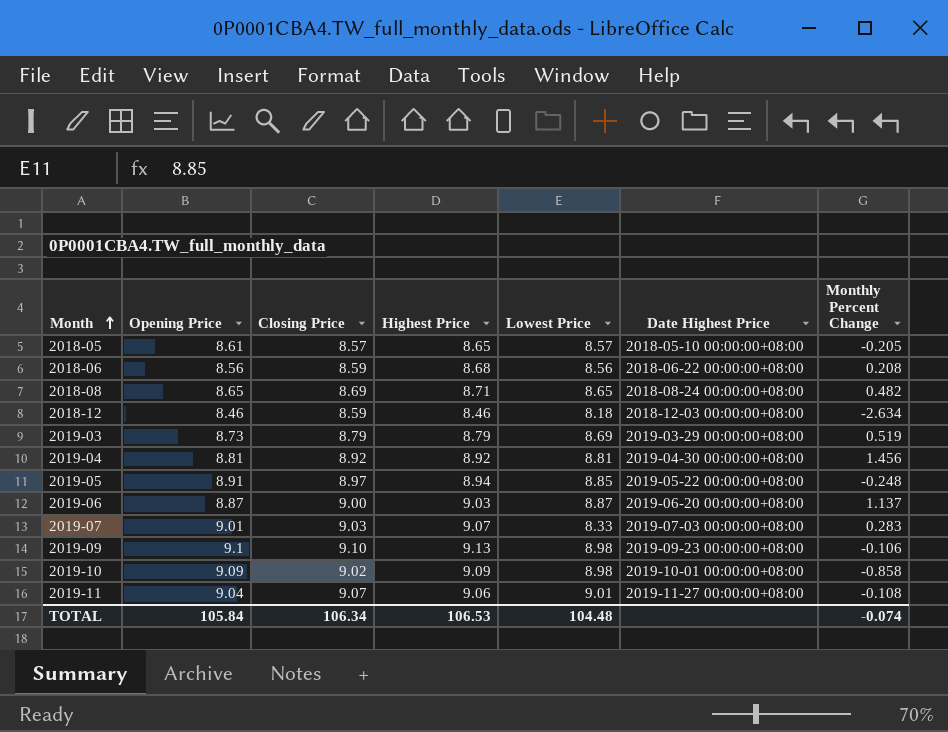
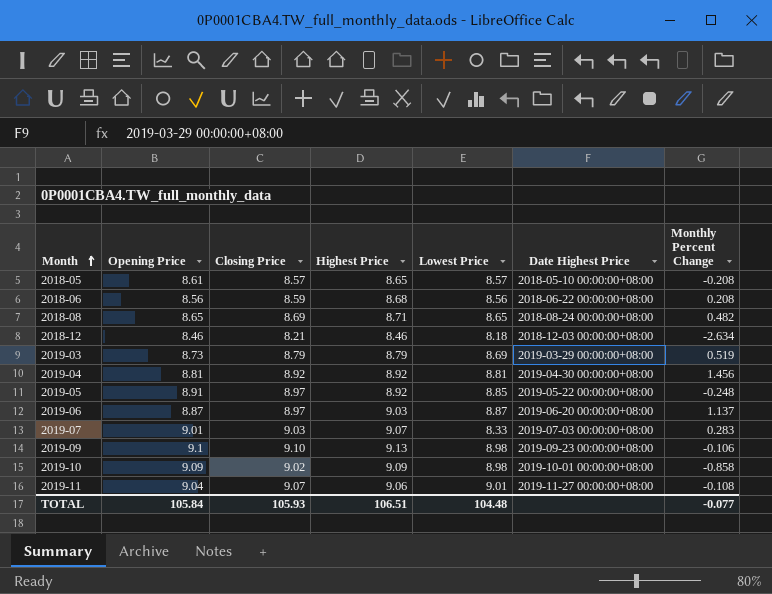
2018-05 | Monthly Percent Change: -0.205 -> -0.208
2018-12 | Closing Price: 8.59 -> 8.21
2019-05 | Highest Price: 8.94 -> 8.92
2019-06 | Closing Price: 9.00 -> 8.97
TOTAL | Closing Price: 106.34 -> 105.93
TOTAL | Highest Price: 106.53 -> 106.51
TOTAL | Monthly Percent Change: -0.074 -> -0.077

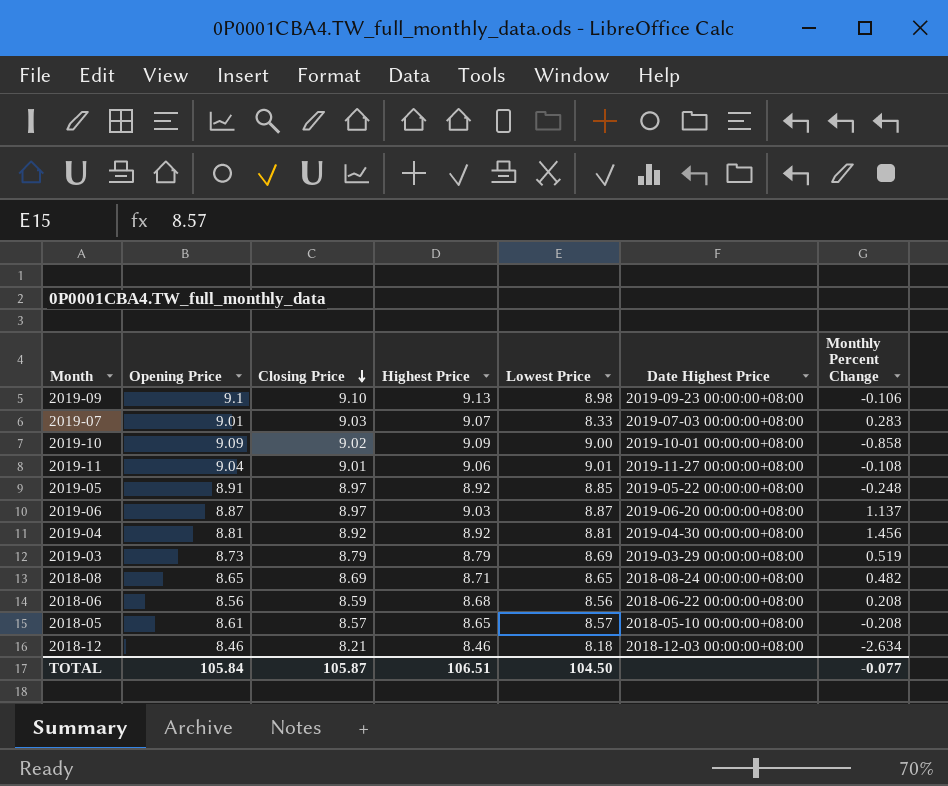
row order: Month ascending -> Closing Price descending
2019-10 | Lowest Price: 8.98 -> 9.00
2019-11 | Closing Price: 9.07 -> 9.01
TOTAL | Closing Price: 105.93 -> 105.87
TOTAL | Lowest Price: 104.48 -> 104.50

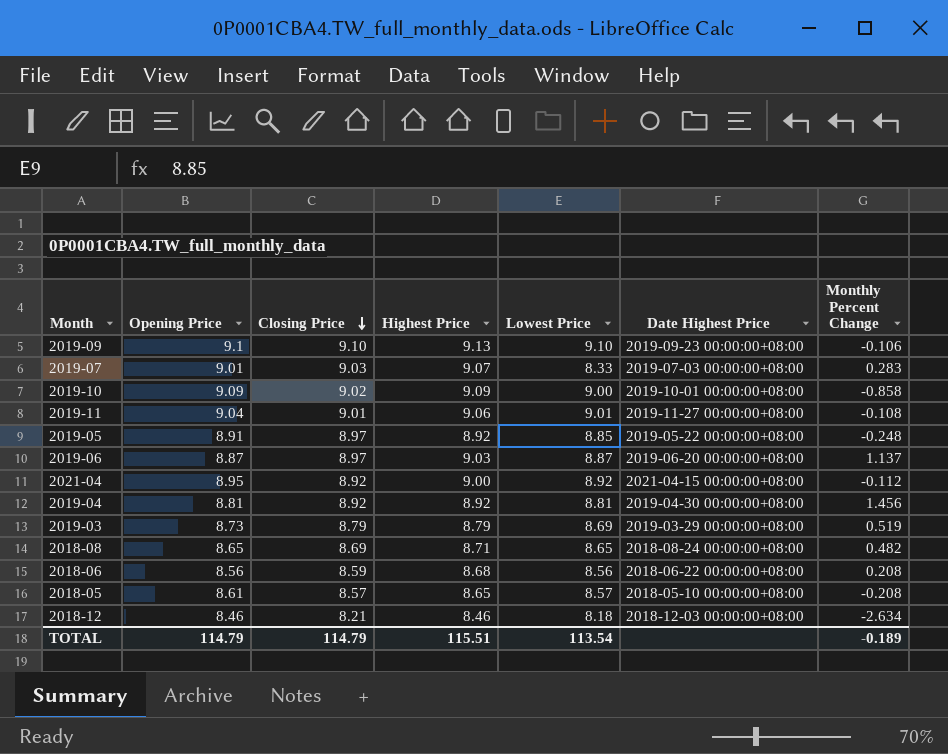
2019-09 | Lowest Price: 8.98 -> 9.10
row 2021-04: none -> 8.95 | 8.92 | 9.00 | 8.92 | 2021-04-15 00:00:00+08:00 | -0.112
TOTAL | Opening Price: 105.84 -> 114.79
TOTAL | Closing Price: 105.87 -> 114.79
TOTAL | Highest Price: 106.51 -> 115.51
TOTAL | Lowest Price: 104.50 -> 113.54
TOTAL | Monthly Percent Change: -0.077 -> -0.189

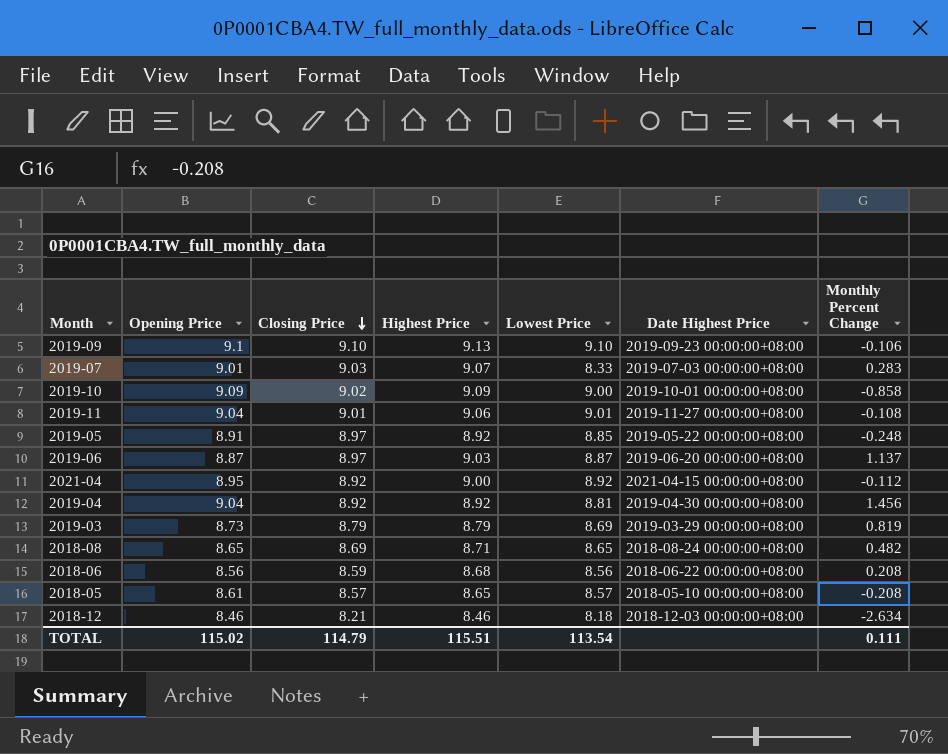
2019-04 | Opening Price: 8.81 -> 9.04
2019-03 | Monthly Percent Change: 0.519 -> 0.819
TOTAL | Opening Price: 114.79 -> 115.02
TOTAL | Monthly Percent Change: -0.189 -> 0.111

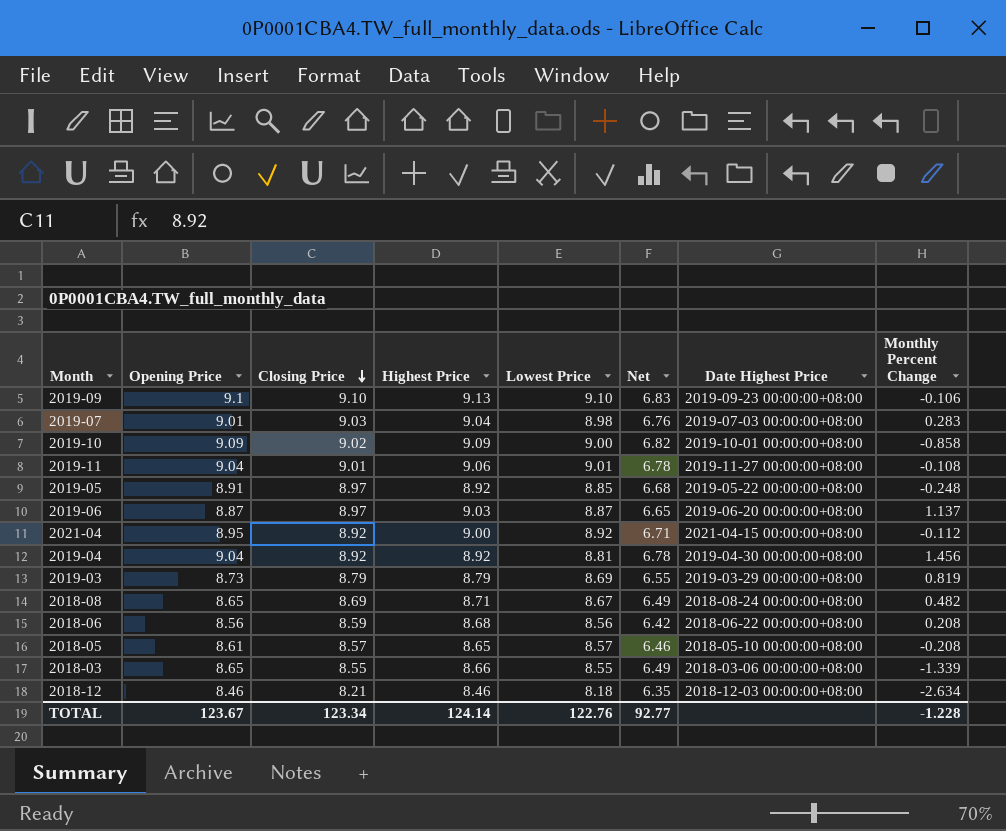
column Net | formula: none -> [Opening Price] * 0.75
2019-07 | Highest Price: 9.07 -> 9.04
2019-07 | Lowest Price: 8.33 -> 8.98
2018-08 | Lowest Price: 8.65 -> 8.67
row 2018-03: none -> 8.65 | 8.55 | 8.66 | 8.55 | 6.49 | 2018-03-06 00:00:00+08:00 | -1.339
TOTAL | Opening Price: 115.02 -> 123.67
TOTAL | Closing Price: 114.79 -> 123.34
TOTAL | Highest Price: 115.51 -> 124.14
TOTAL | Lowest Price: 113.54 -> 122.76
TOTAL | Monthly Percent Change: 0.111 -> -1.228

